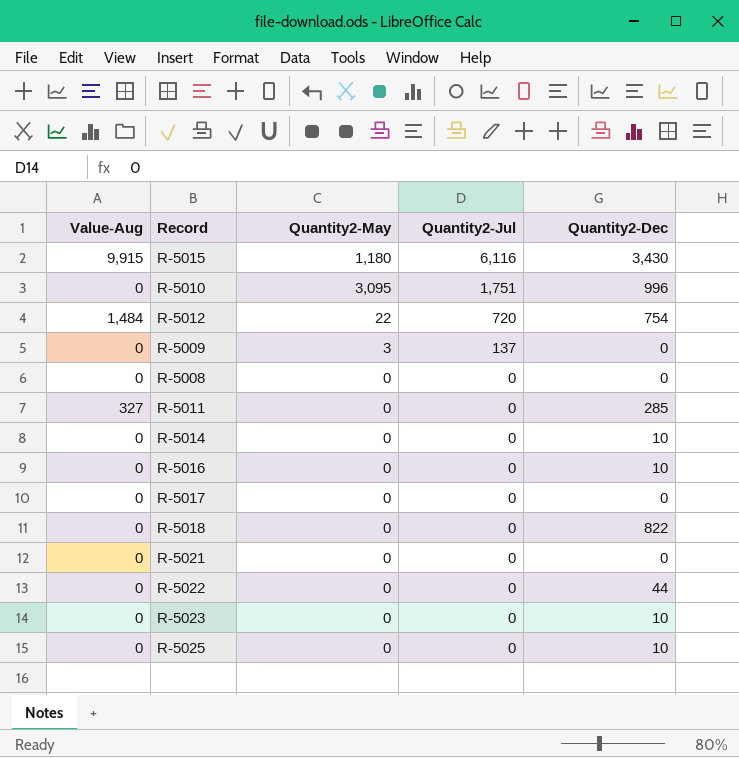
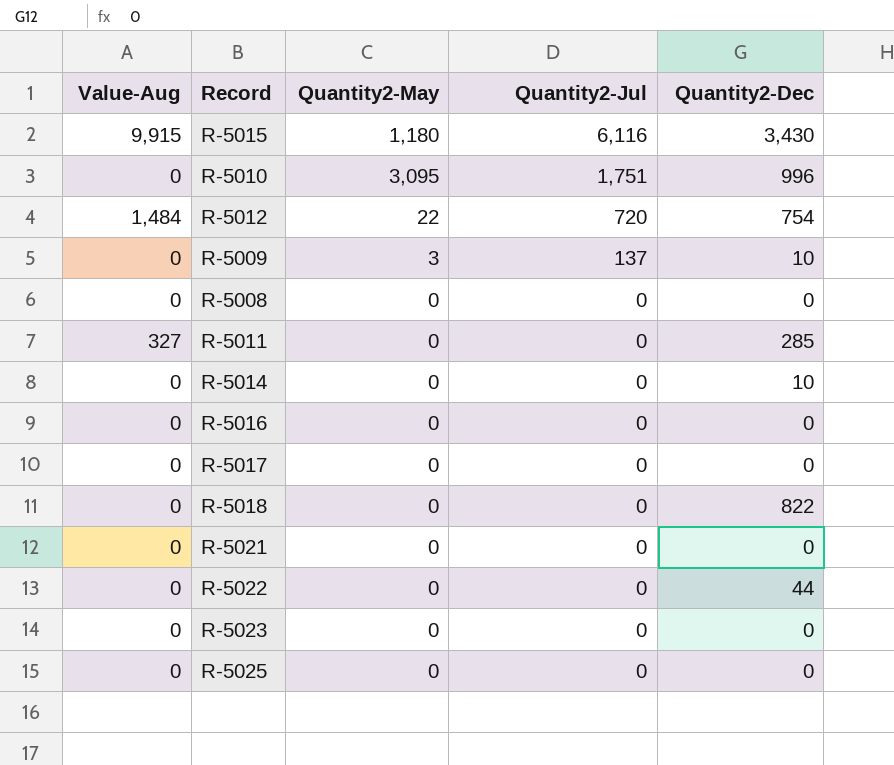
R-5009 | Quantity2-Dec: 0 -> 10
R-5016 | Quantity2-Dec: 10 -> 0
R-5023 | Quantity2-Dec: 10 -> 0
R-5025 | Quantity2-Dec: 10 -> 0

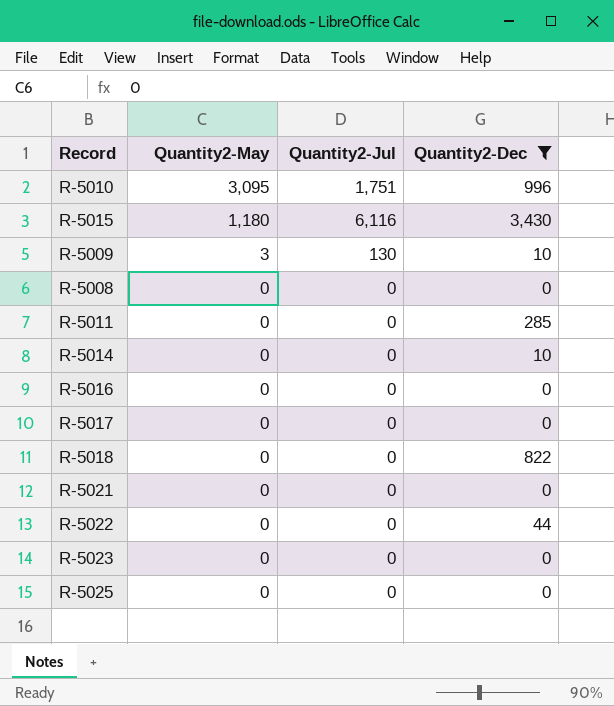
filter: none -> Quantity2-Dec != 754
row order: Quantity2-Jul descending -> Quantity2-May descending
column Value-Aug | position: 1 -> none
R-5009 | Quantity2-Jul: 137 -> 130

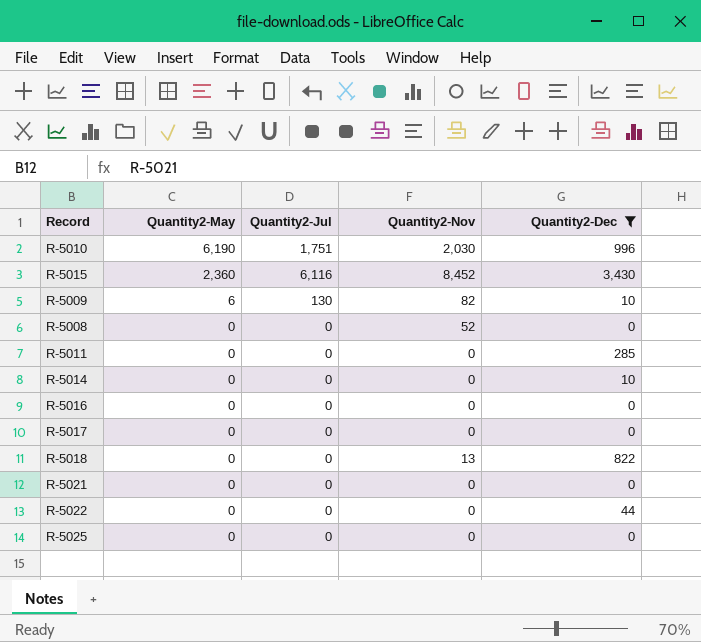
column Quantity2-Nov | position: none -> 4
row R-5023: 0 | 0 | 0 -> none
R-5010 | Quantity2-May: 3,095 -> 6,190
R-5015 | Quantity2-May: 1,180 -> 2,360
R-5009 | Quantity2-May: 3 -> 6

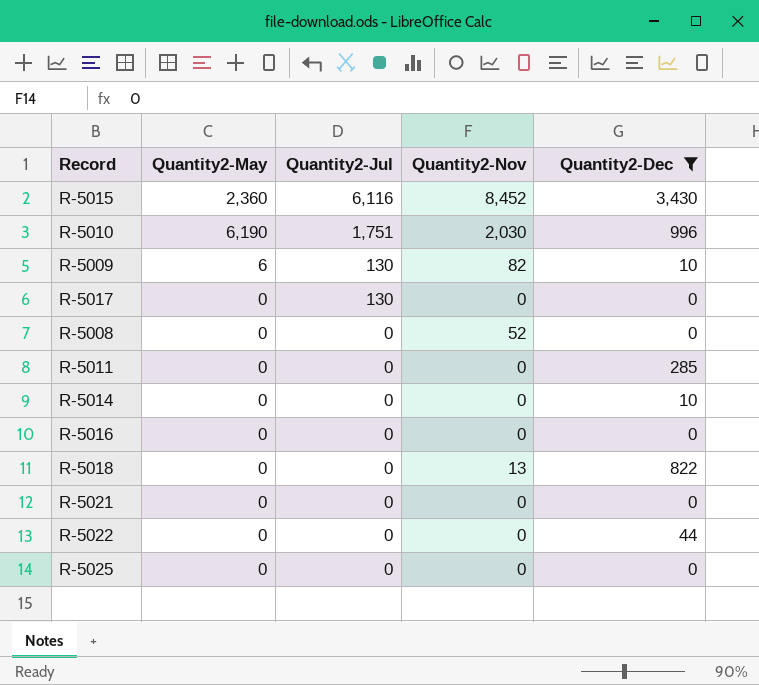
row order: Quantity2-May descending -> Quantity2-Jul descending
R-5017 | Quantity2-Jul: 0 -> 130

